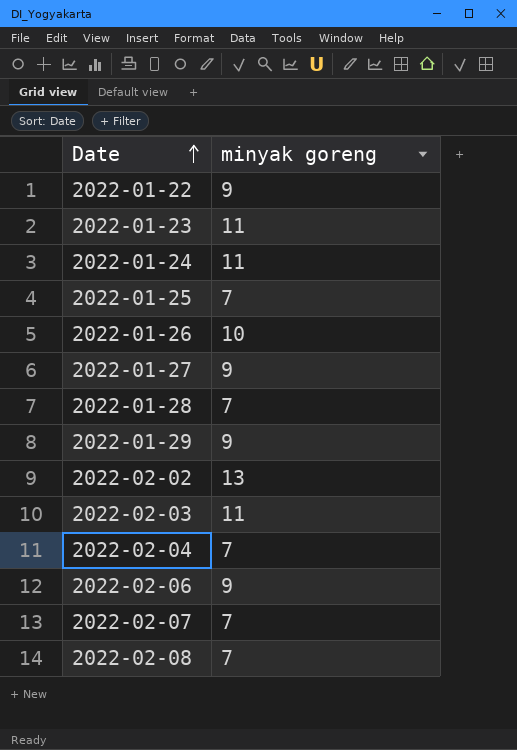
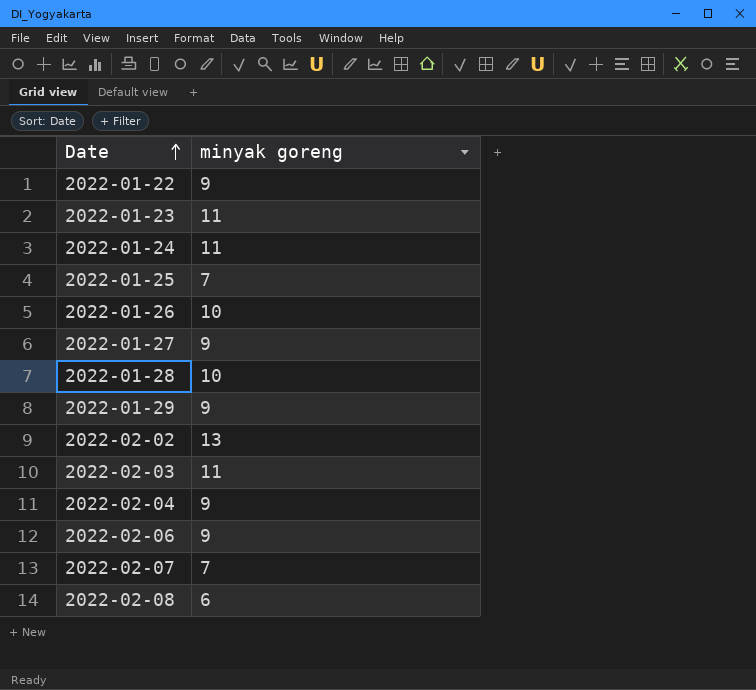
2022-01-28 | minyak goreng: 7 -> 10
2022-02-04 | minyak goreng: 7 -> 9
2022-02-08 | minyak goreng: 7 -> 6

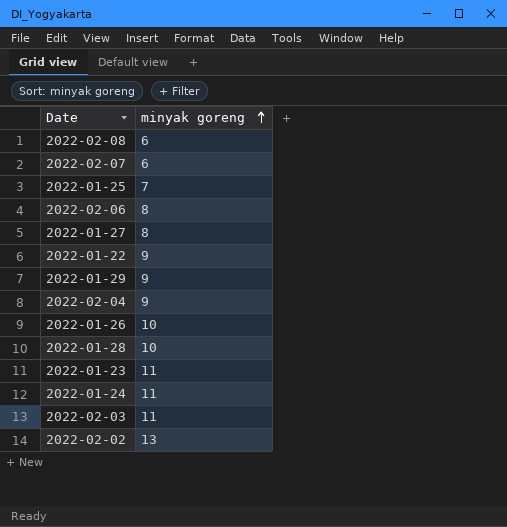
row order: Date ascending -> minyak goreng ascending
2022-02-07 | minyak goreng: 7 -> 6
2022-02-06 | minyak goreng: 9 -> 8
2022-01-27 | minyak goreng: 9 -> 8

